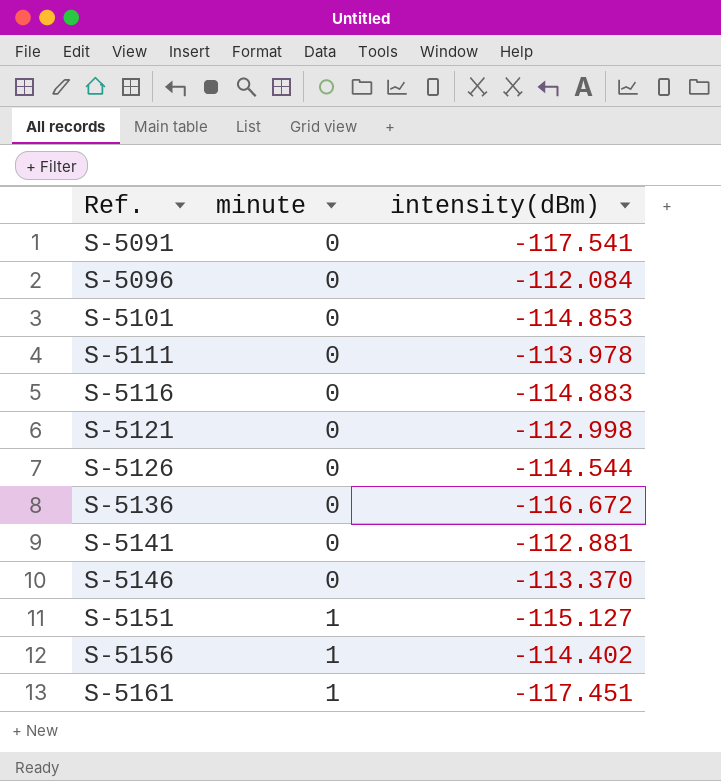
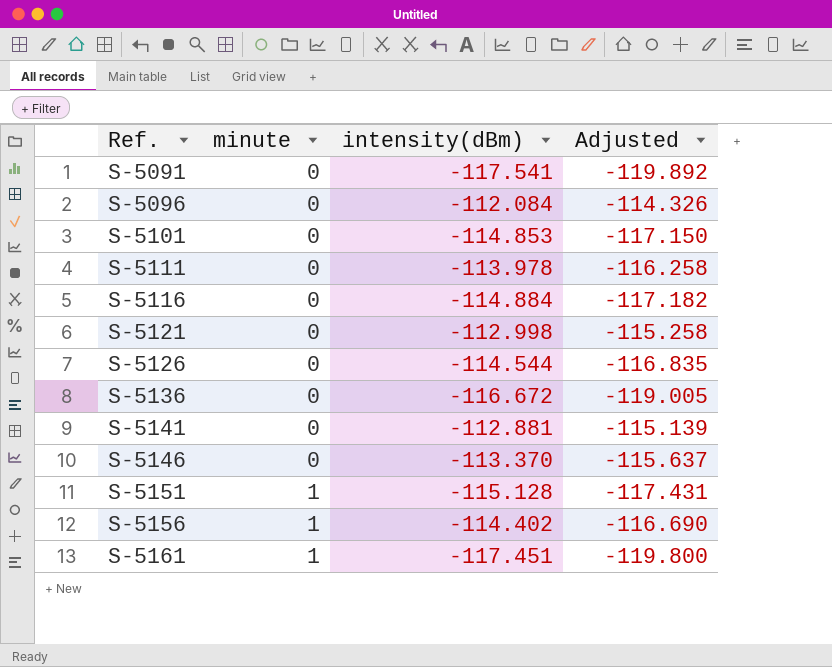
column Adjusted | formula: none -> [intensity(dBm)] * 1.02
S-5116 | intensity(dBm): -114.883 -> -114.884
S-5151 | intensity(dBm): -115.127 -> -115.128

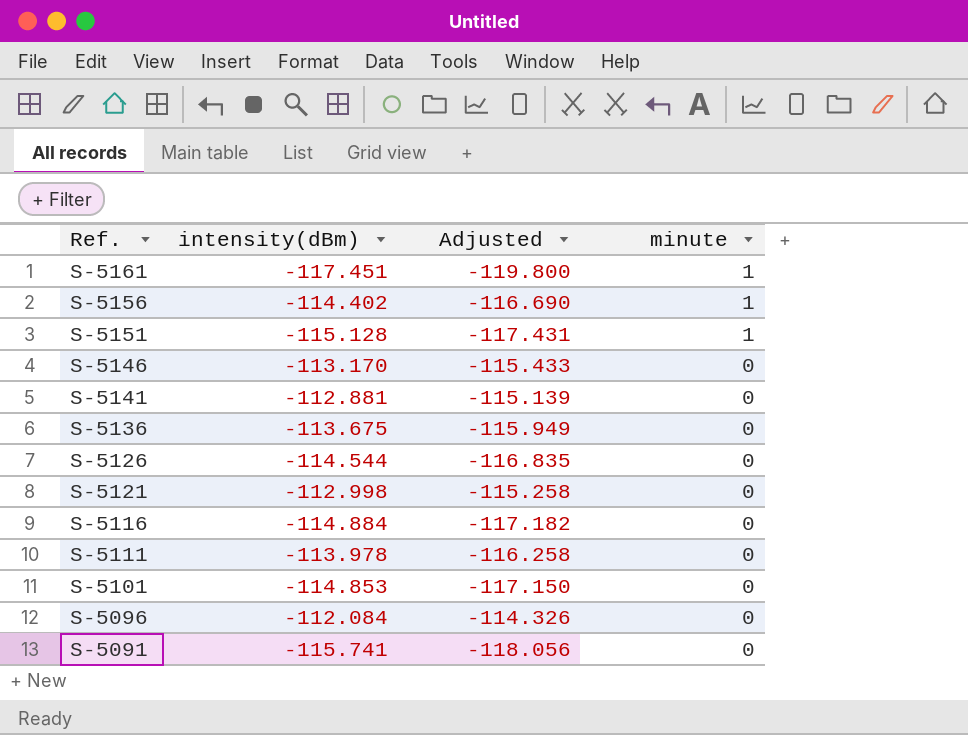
row order: Ref. ascending -> Ref. descending
column minute | position: 2 -> 4
S-5146 | intensity(dBm): -113.370 -> -113.170
S-5146 | Adjusted: -115.637 -> -115.433
S-5136 | intensity(dBm): -116.672 -> -113.675
S-5136 | Adjusted: -119.005 -> -115.949
S-5091 | intensity(dBm): -117.541 -> -115.741
S-5091 | Adjusted: -119.892 -> -118.056

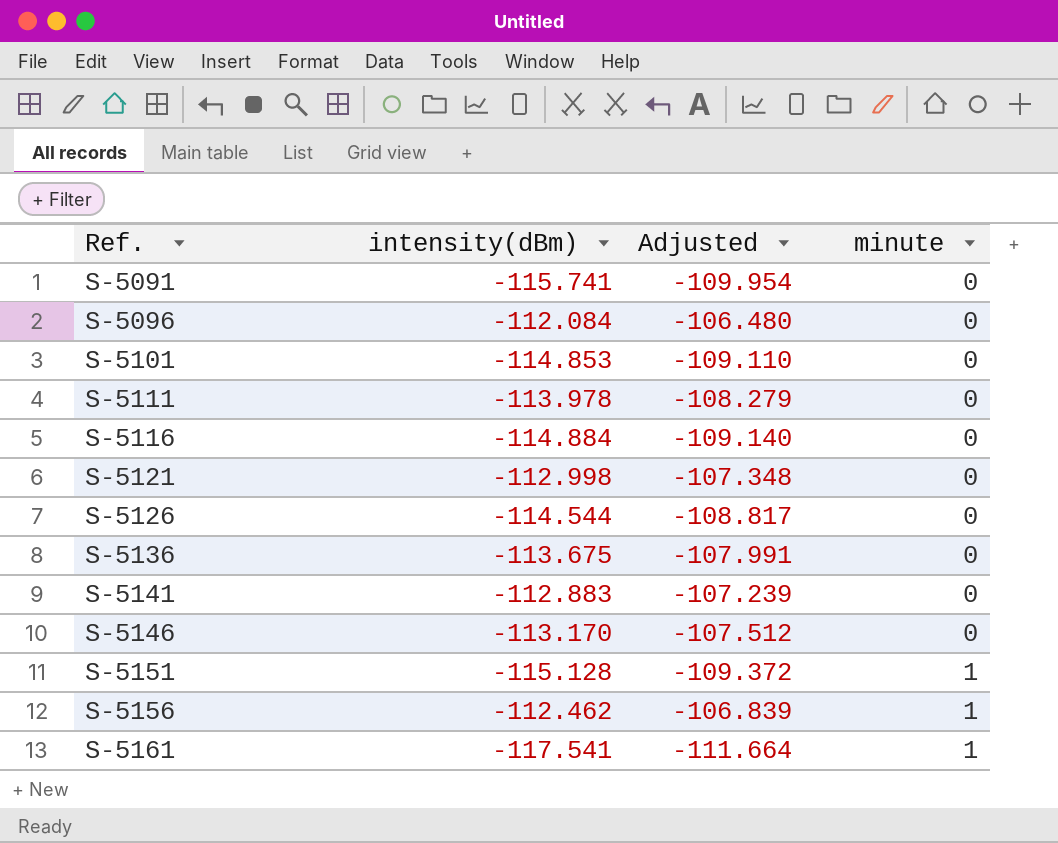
row order: Ref. descending -> Ref. ascending
column Adjusted | formula: [intensity(dBm)] * 1.02 -> [intensity(dBm)] * 0.95
S-5141 | intensity(dBm): -112.881 -> -112.883
S-5156 | intensity(dBm): -114.402 -> -112.462
S-5161 | intensity(dBm): -117.451 -> -117.541

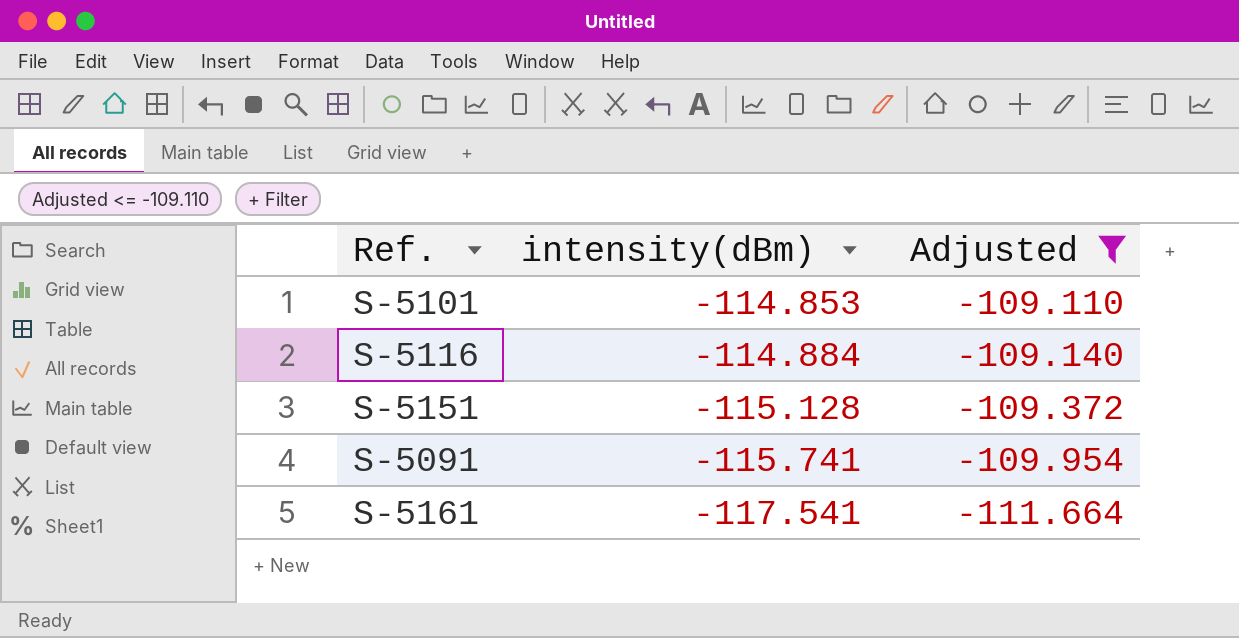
filter: none -> Adjusted <= -109.110
row order: Ref. ascending -> intensity(dBm) descending
column minute | position: 4 -> none

